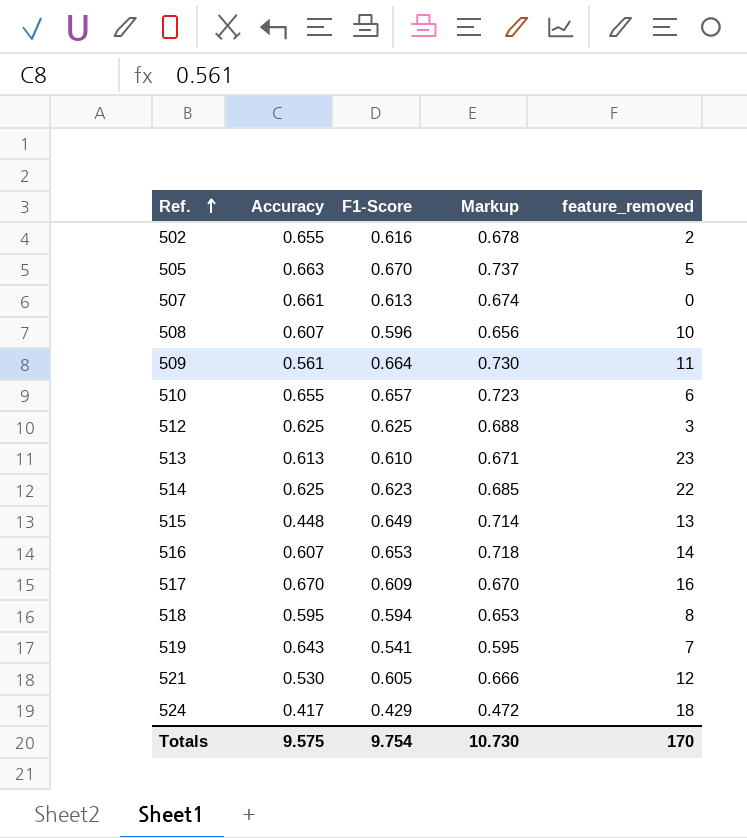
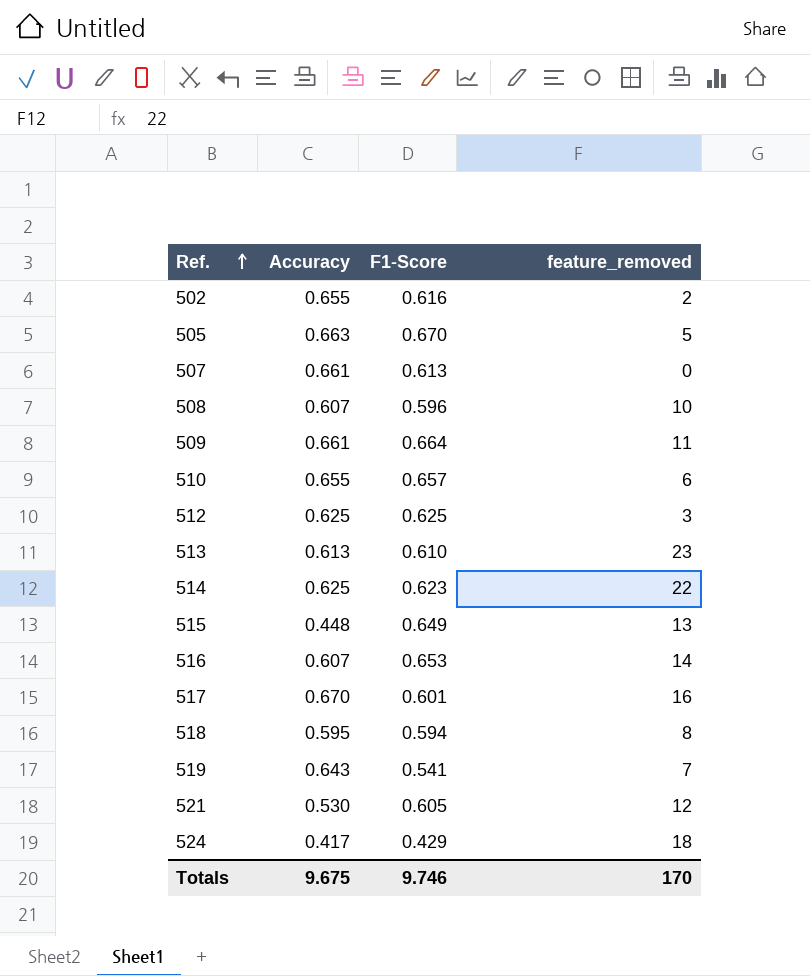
column Markup | formula: [F1-Score] * 1.1 -> none
509 | Accuracy: 0.561 -> 0.661
517 | F1-Score: 0.609 -> 0.601
Totals | Accuracy: 9.575 -> 9.675
Totals | F1-Score: 9.754 -> 9.746

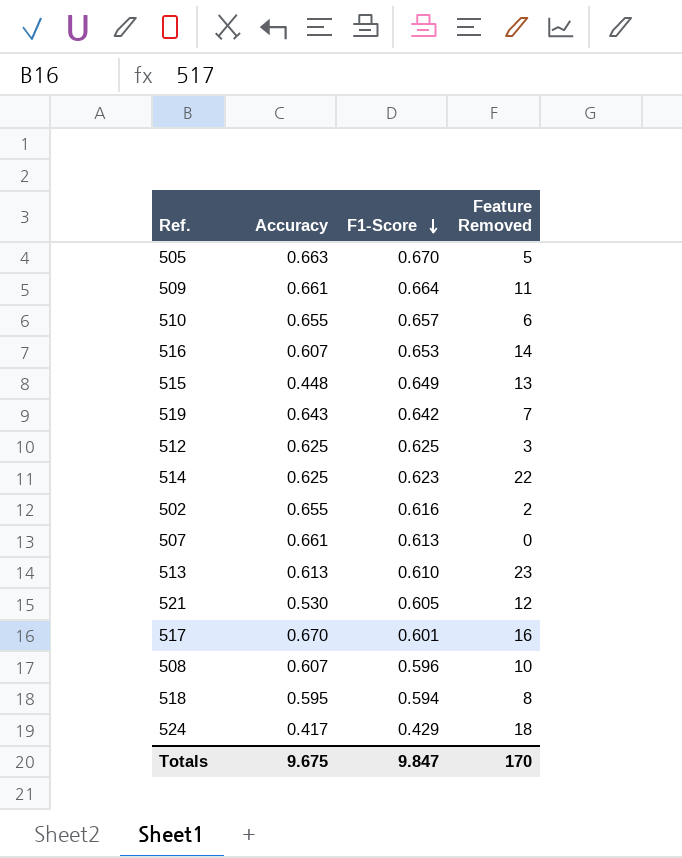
row order: Ref. ascending -> F1-Score descending
column name: feature_removed -> Feature Removed
519 | F1-Score: 0.541 -> 0.642
Totals | F1-Score: 9.746 -> 9.847

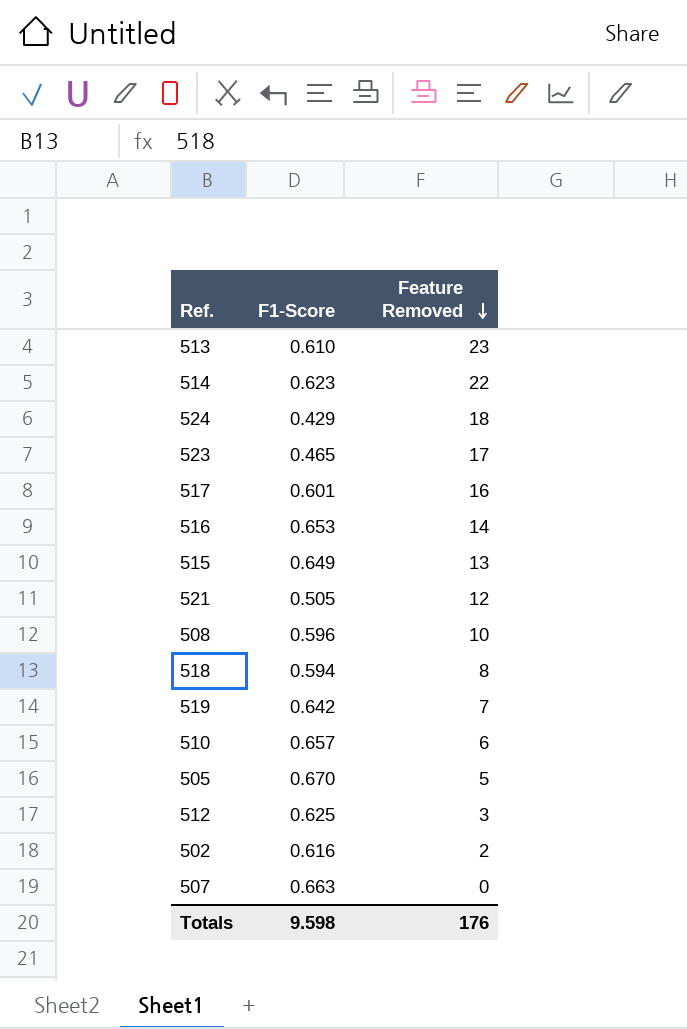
row order: F1-Score descending -> Feature Removed descending
column Accuracy | position: 2 -> none
row 509: 0.661 | 0.664 | 11 -> none
row 523: none -> 0.465 | 17
521 | F1-Score: 0.605 -> 0.505
507 | F1-Score: 0.613 -> 0.663
Totals | F1-Score: 9.847 -> 9.598
Totals | Feature Removed: 170 -> 176

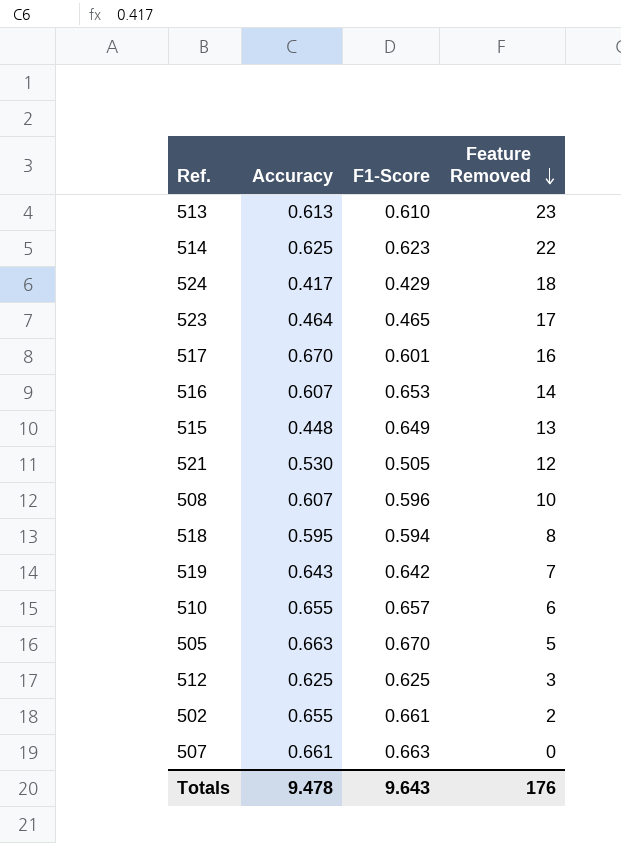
column Accuracy | position: none -> 2
502 | F1-Score: 0.616 -> 0.661
Totals | F1-Score: 9.598 -> 9.643

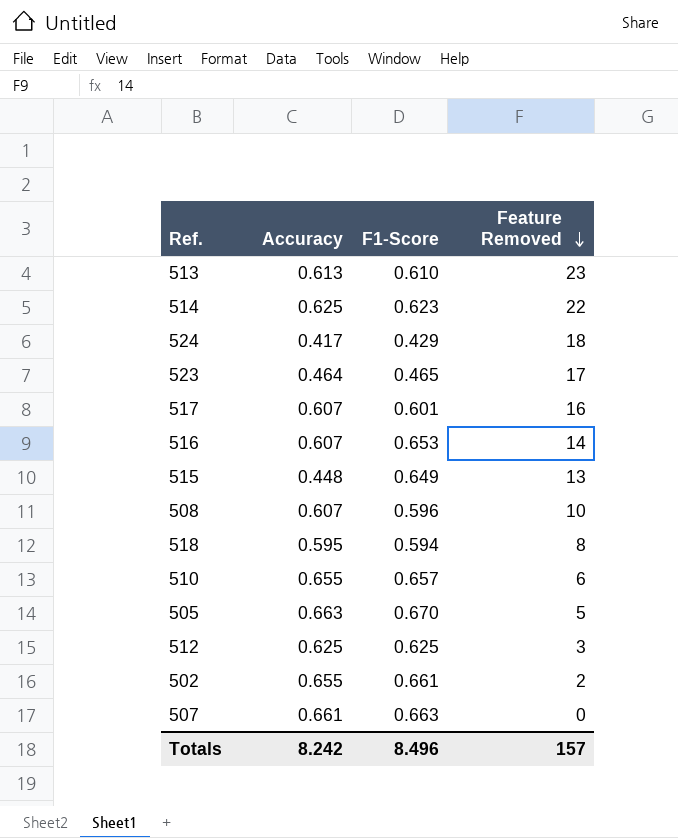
row 521: 0.530 | 0.505 | 12 -> none
row 519: 0.643 | 0.642 | 7 -> none
517 | Accuracy: 0.670 -> 0.607
Totals | Accuracy: 9.478 -> 8.242
Totals | F1-Score: 9.643 -> 8.496
Totals | Feature Removed: 176 -> 157

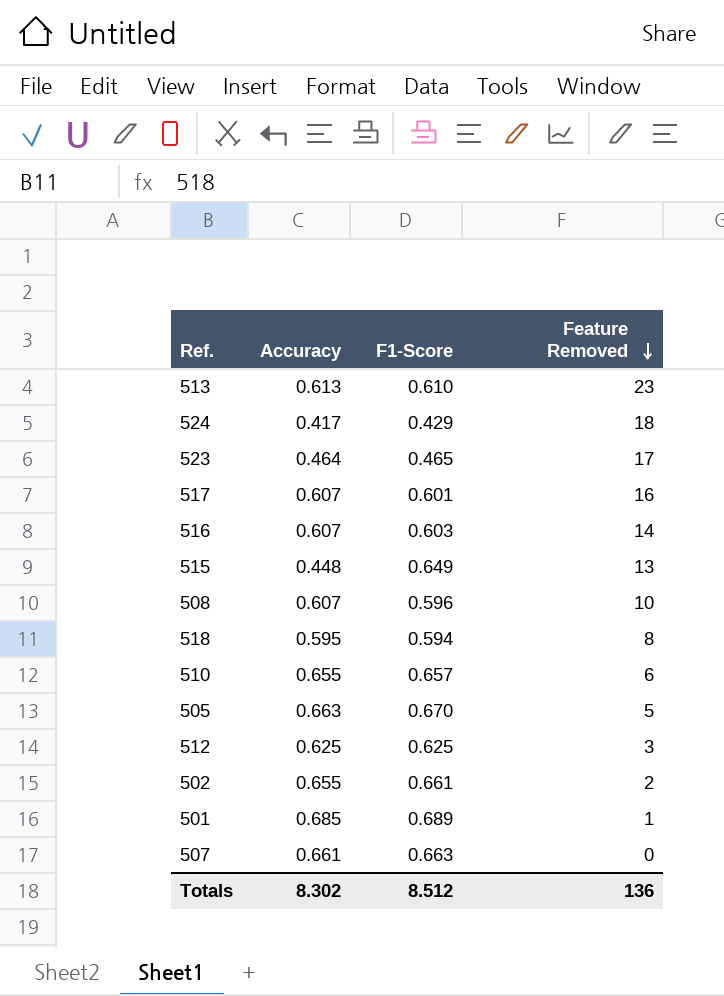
row 514: 0.625 | 0.623 | 22 -> none
516 | F1-Score: 0.653 -> 0.603
row 501: none -> 0.685 | 0.689 | 1
Totals | Accuracy: 8.242 -> 8.302
Totals | F1-Score: 8.496 -> 8.512
Totals | Feature Removed: 157 -> 136

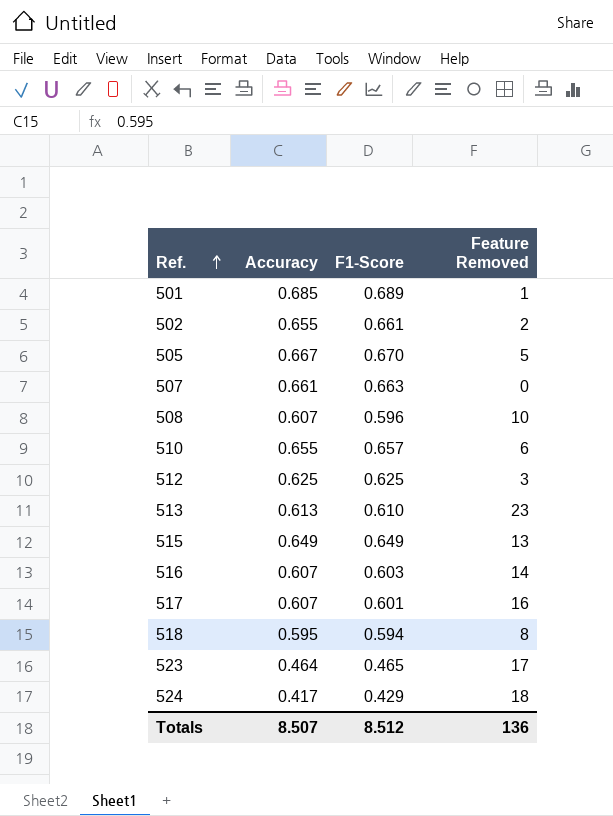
row order: Feature Removed descending -> Ref. ascending
505 | Accuracy: 0.663 -> 0.667
515 | Accuracy: 0.448 -> 0.649
Totals | Accuracy: 8.302 -> 8.507

